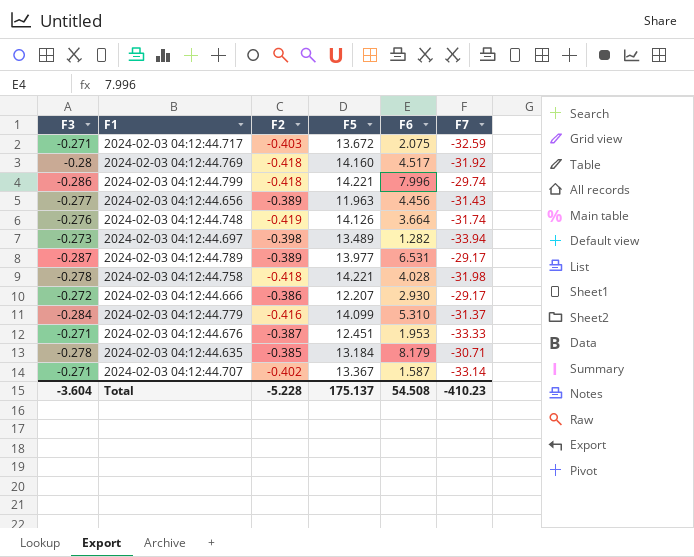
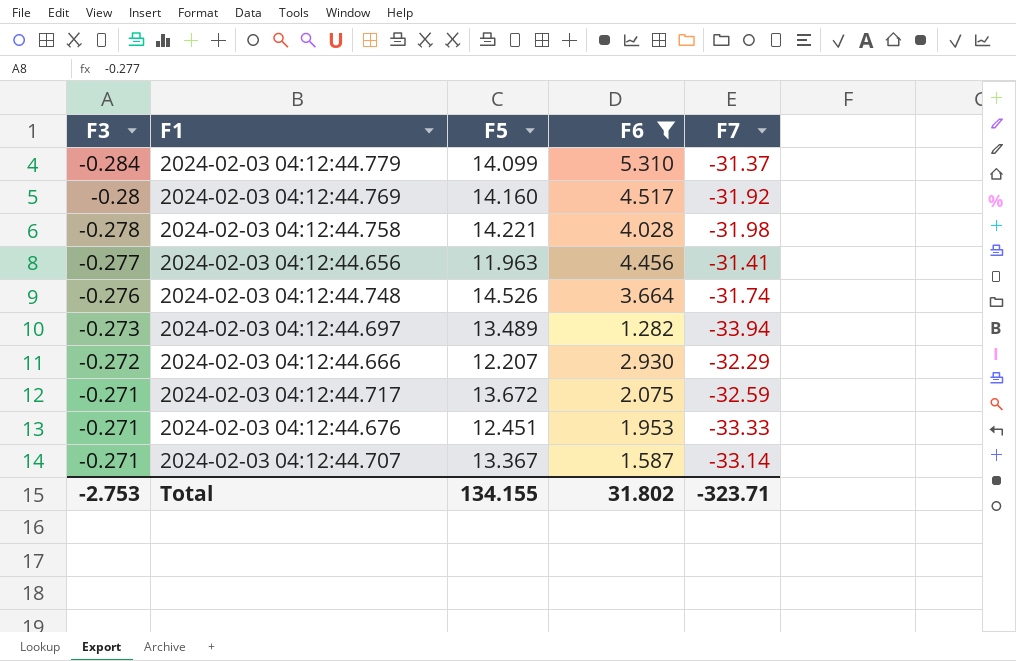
filter: none -> F6 <= 5.310
row order: none -> F3 ascending
column F2 | position: 3 -> none
2024-02-03 04:12:44.656 | F7: -31.43 -> -31.41
2024-02-03 04:12:44.748 | F5: 14.126 -> 14.526
2024-02-03 04:12:44.666 | F7: -29.17 -> -32.29
Total | F3: -3.604 -> -2.753
Total | F5: 175.137 -> 134.155
Total | F6: 54.508 -> 31.802
Total | F7: -410.23 -> -323.71

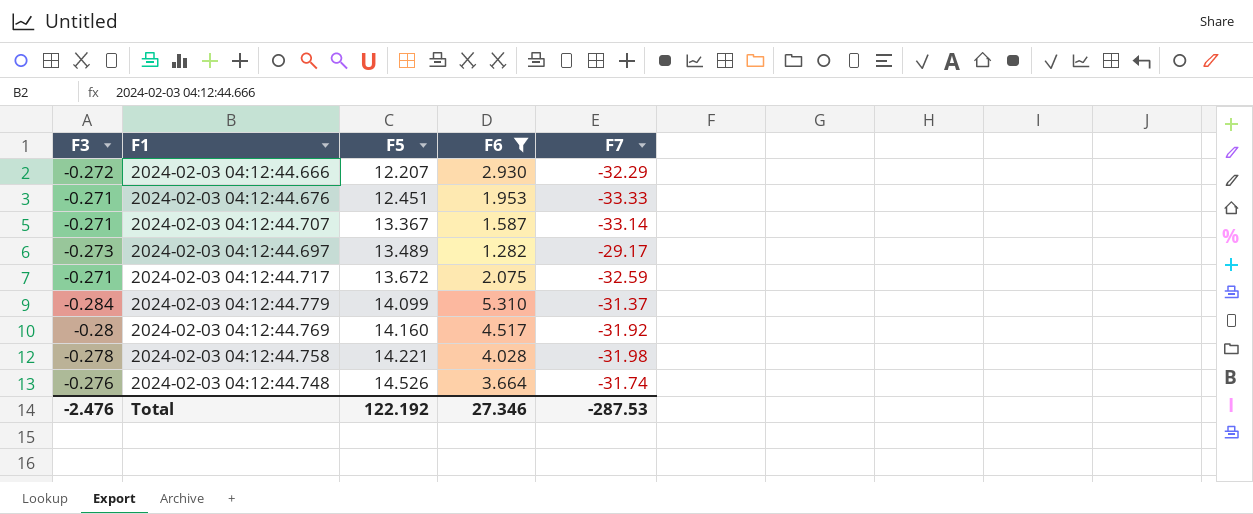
row order: F3 ascending -> F5 ascending
row 2024-02-03 04:12:44.656: -0.277 | 11.963 | 4.456 | -31.41 -> none
2024-02-03 04:12:44.697 | F7: -33.94 -> -29.17
Total | F3: -2.753 -> -2.476
Total | F5: 134.155 -> 122.192
Total | F6: 31.802 -> 27.346
Total | F7: -323.71 -> -287.53

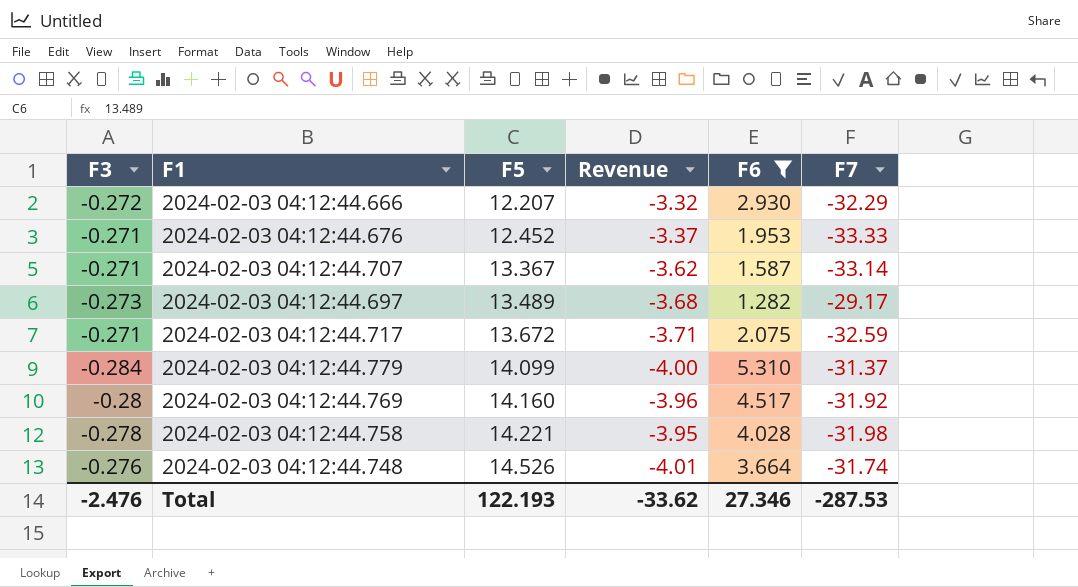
column Revenue | formula: none -> [F3] * [F5]
2024-02-03 04:12:44.676 | F5: 12.451 -> 12.452
Total | F5: 122.192 -> 122.193

